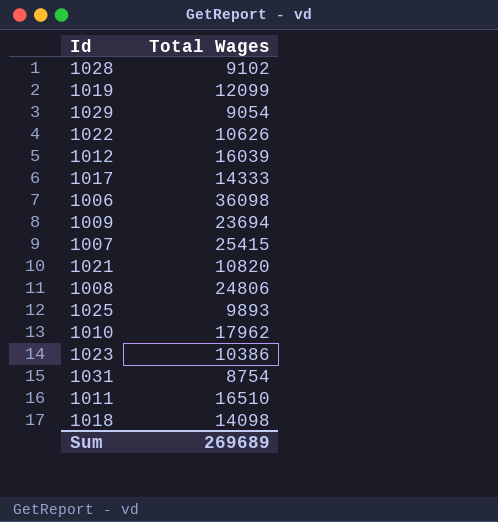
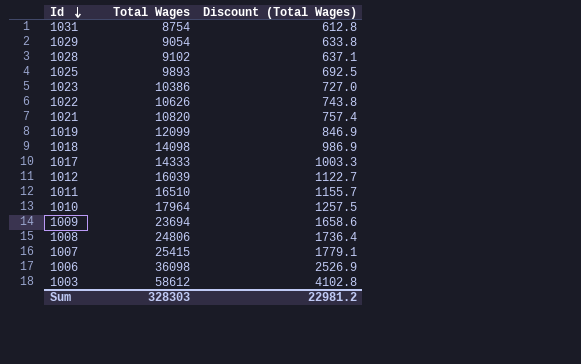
row order: none -> Id descending
column Discount (Total Wages) | formula: none -> [Total Wages] * 0.07
1010 | Total Wages: 17962 -> 17964
row 1003: none -> 58612 | 4102.8
Sum | Total Wages: 269689 -> 328303

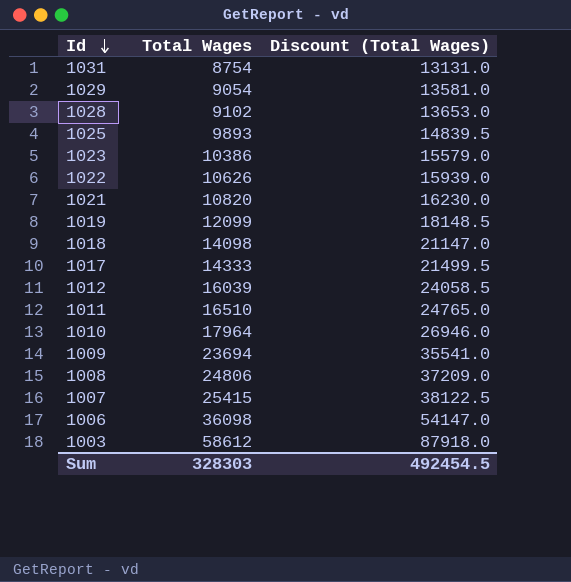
column Discount (Total Wages) | formula: [Total Wages] * 0.07 -> [Total Wages] * 1.5
Sum | Discount (Total Wages): 22981.2 -> 492454.5

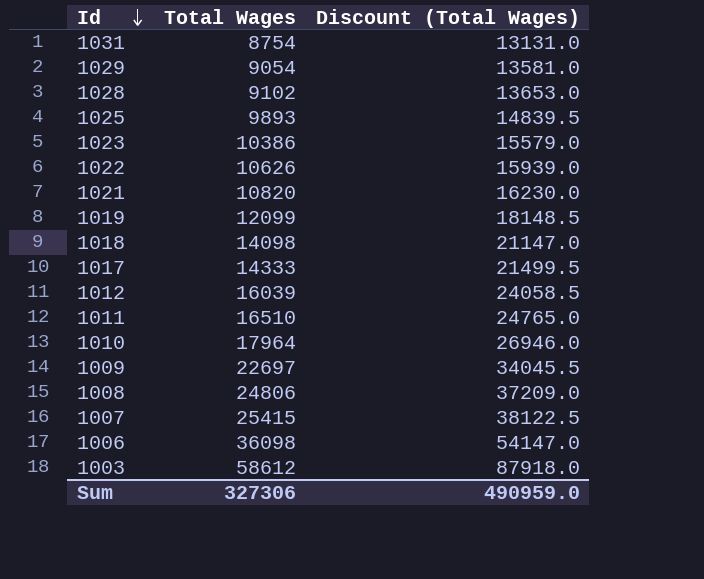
1009 | Total Wages: 23694 -> 22697
1009 | Discount (Total Wages): 35541.0 -> 34045.5
Sum | Total Wages: 328303 -> 327306
Sum | Discount (Total Wages): 492454.5 -> 490959.0

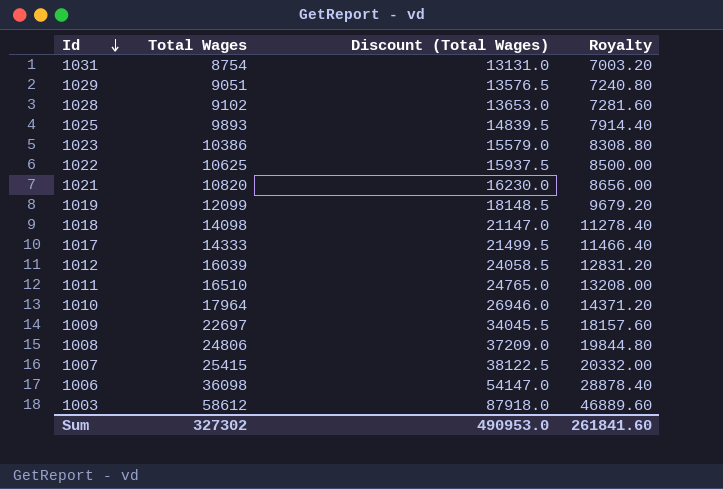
column Royalty | formula: none -> [Total Wages] * 0.8
1029 | Total Wages: 9054 -> 9051
1029 | Discount (Total Wages): 13581.0 -> 13576.5
1022 | Total Wages: 10626 -> 10625
1022 | Discount (Total Wages): 15939.0 -> 15937.5
Sum | Total Wages: 327306 -> 327302
Sum | Discount (Total Wages): 490959.0 -> 490953.0

